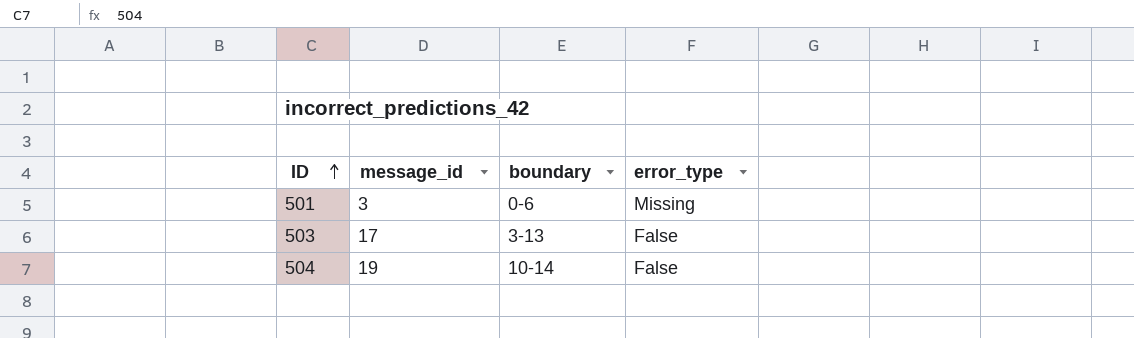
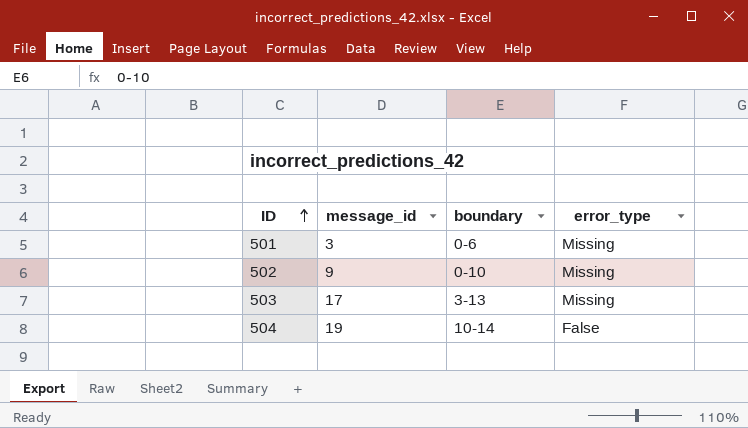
row 502: none -> 9 | 0-10 | Missing
503 | error_type: False -> Missing

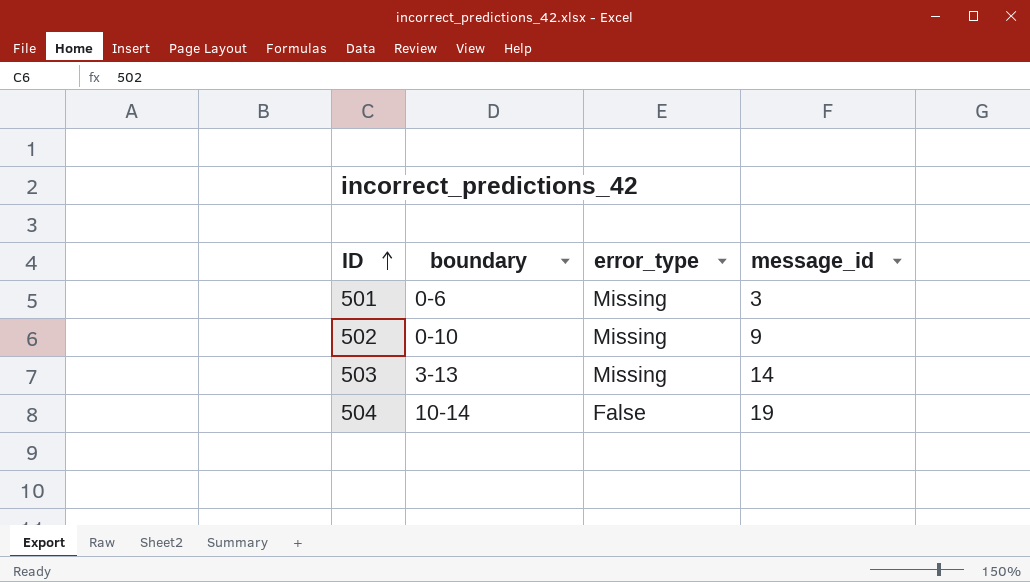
column message_id | position: 2 -> 4
503 | message_id: 17 -> 14

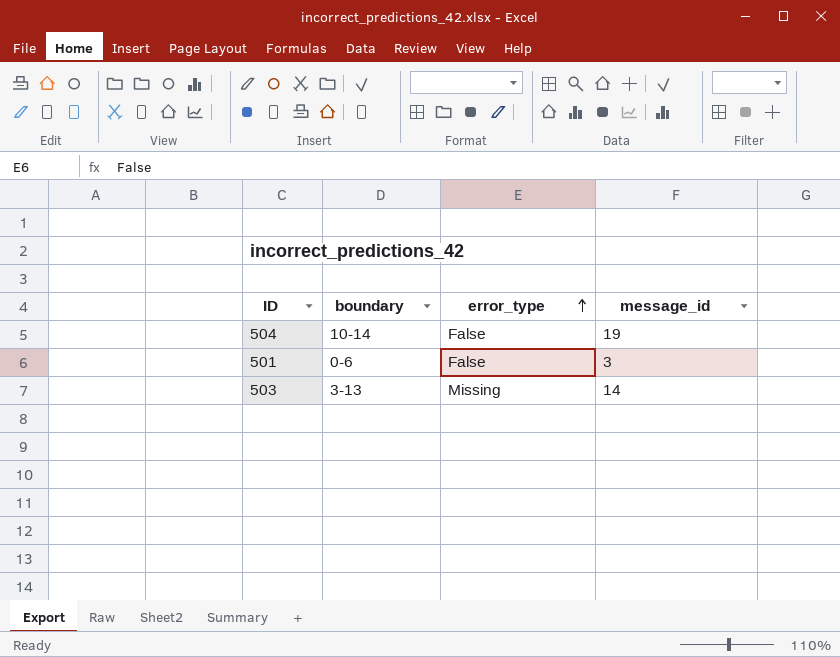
row order: ID ascending -> error_type ascending
row 502: 0-10 | Missing | 9 -> none
501 | error_type: Missing -> False

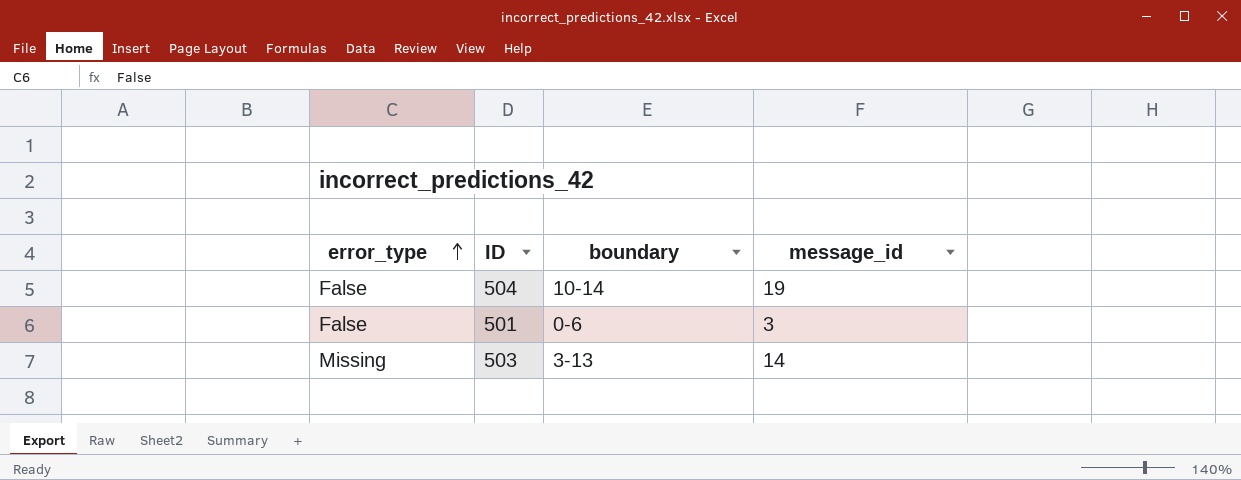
column error_type | position: 3 -> 1

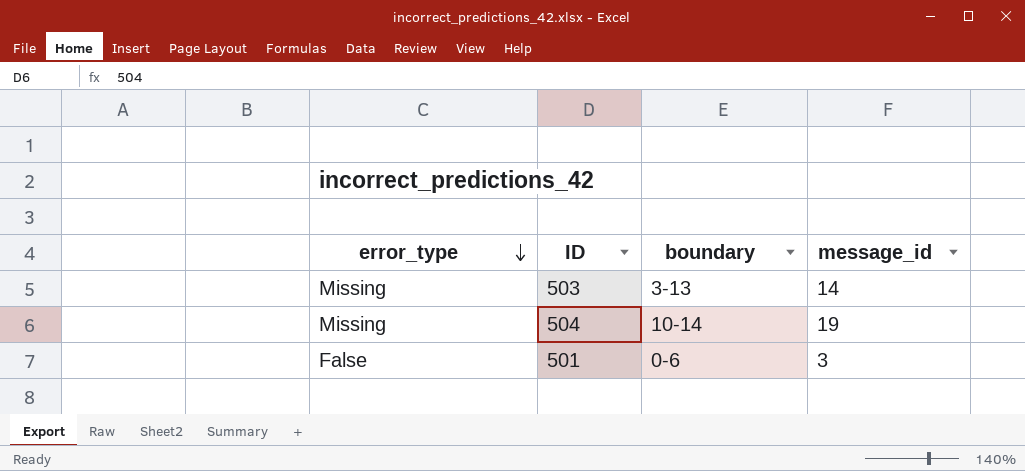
row order: error_type ascending -> error_type descending
504 | error_type: False -> Missing

